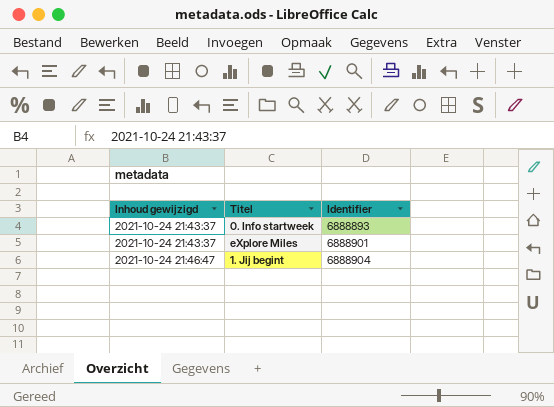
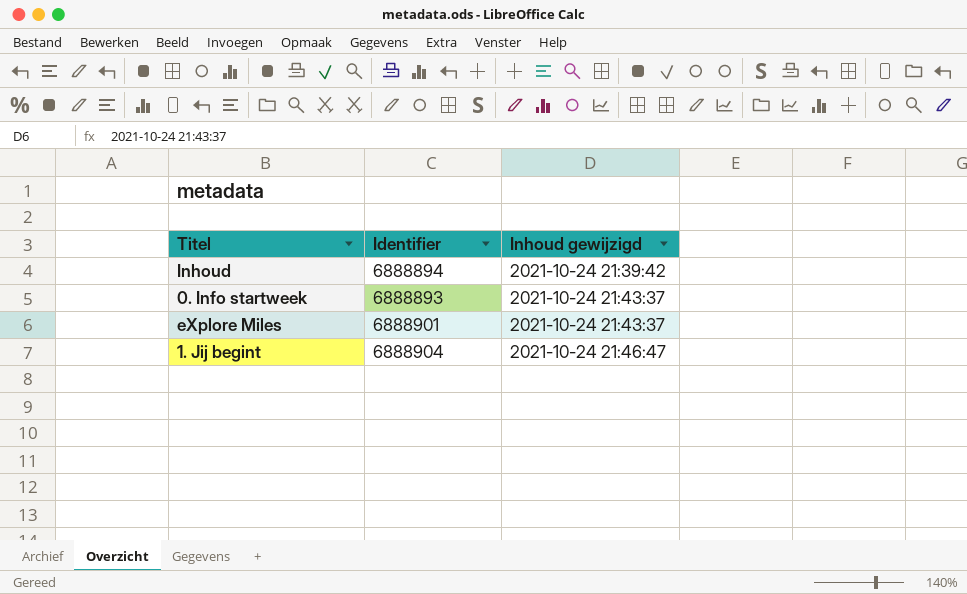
column Inhoud gewijzigd | position: 1 -> 3
row Inhoud: none -> 6888894 | 2021-10-24 21:39:42

